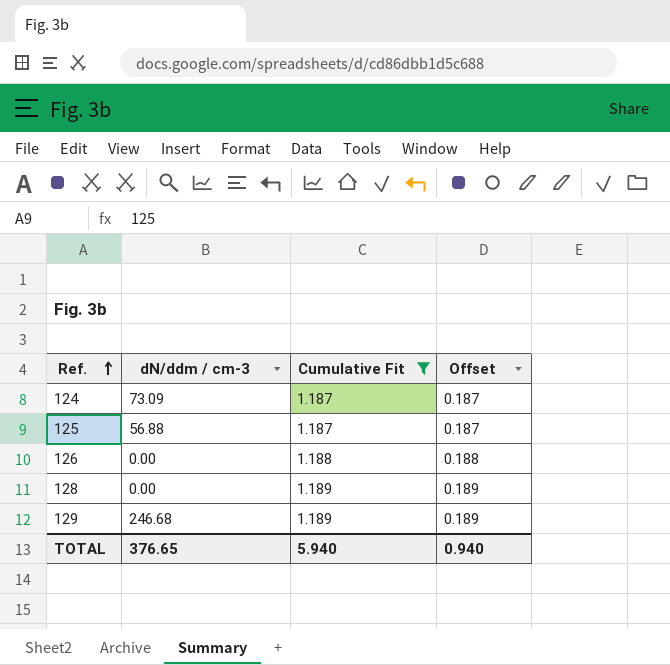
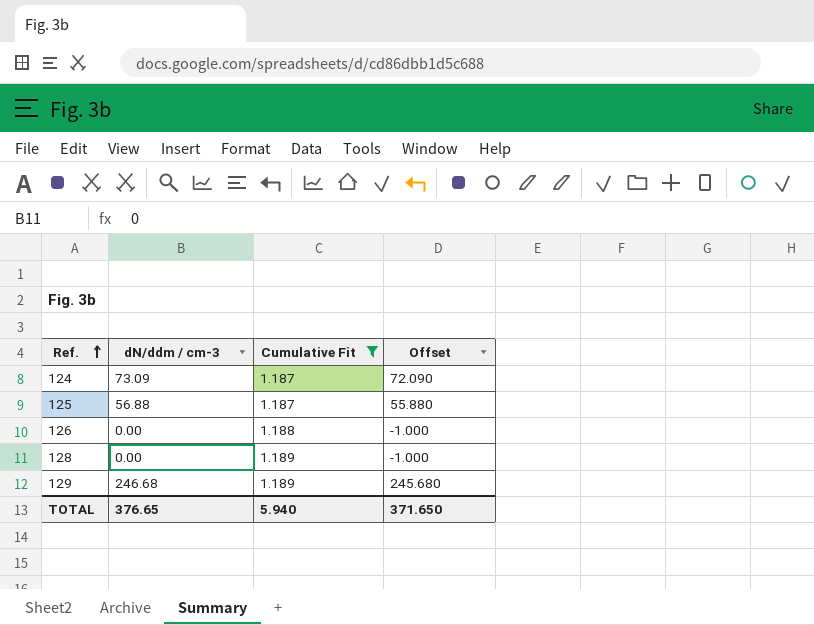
column Offset | formula: [Cumulative Fit] - 1 -> [dN/ddm / cm-3] - 1
TOTAL | Offset: 0.940 -> 371.650

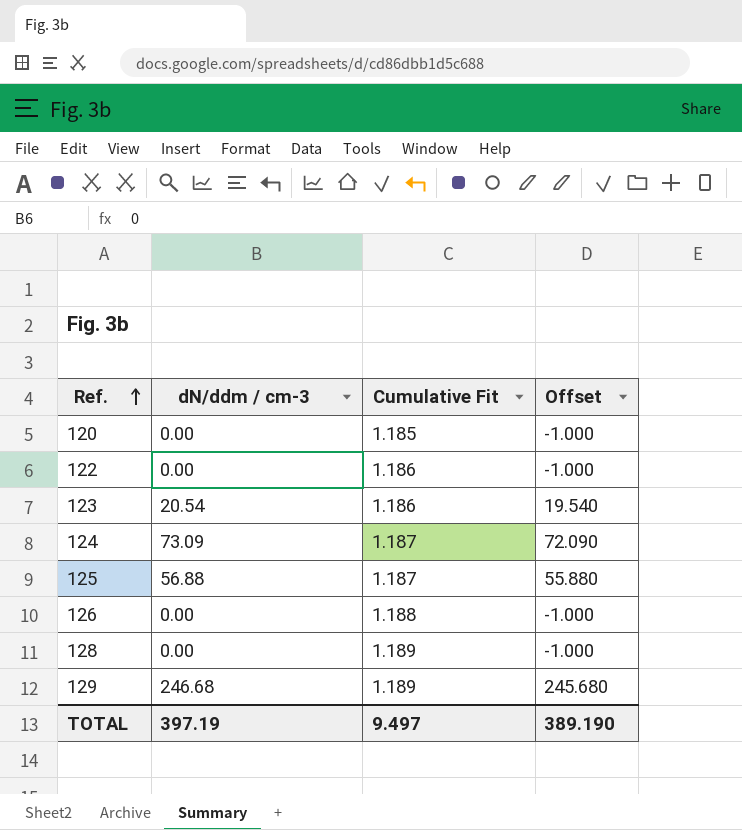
filter: Cumulative Fit >= 1.187 -> none
TOTAL | dN/ddm / cm-3: 376.65 -> 397.19
TOTAL | Cumulative Fit: 5.940 -> 9.497
TOTAL | Offset: 371.650 -> 389.190

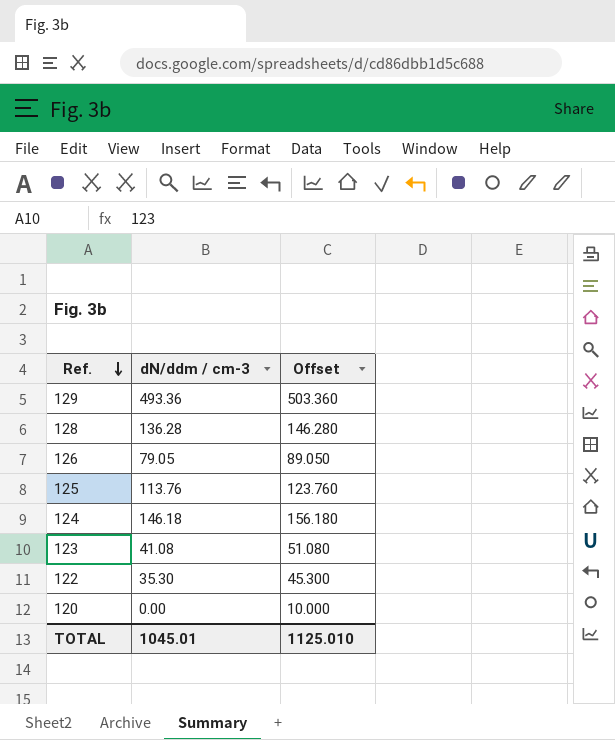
row order: Ref. ascending -> Ref. descending
column Cumulative Fit | position: 3 -> none
column Offset | formula: [dN/ddm / cm-3] - 1 -> [dN/ddm / cm-3] + 10
129 | dN/ddm / cm-3: 246.68 -> 493.36
128 | dN/ddm / cm-3: 0.00 -> 136.28
126 | dN/ddm / cm-3: 0.00 -> 79.05
125 | dN/ddm / cm-3: 56.88 -> 113.76
124 | dN/ddm / cm-3: 73.09 -> 146.18
123 | dN/ddm / cm-3: 20.54 -> 41.08
122 | dN/ddm / cm-3: 0.00 -> 35.30
TOTAL | dN/ddm / cm-3: 397.19 -> 1045.01
TOTAL | Offset: 389.190 -> 1125.010

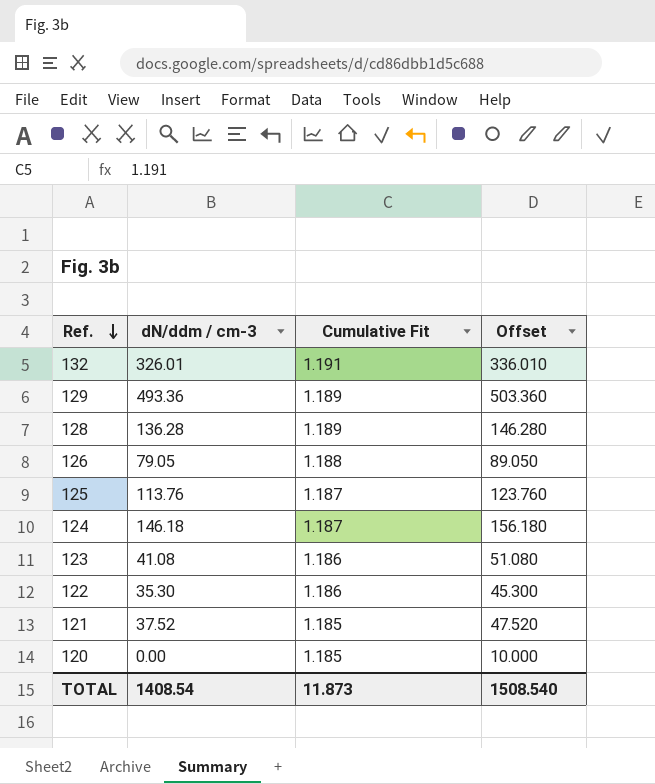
column Cumulative Fit | position: none -> 3
row 132: none -> 326.01 | 1.191 | 336.010
row 121: none -> 37.52 | 1.185 | 47.520
TOTAL | dN/ddm / cm-3: 1045.01 -> 1408.54
TOTAL | Offset: 1125.010 -> 1508.540

